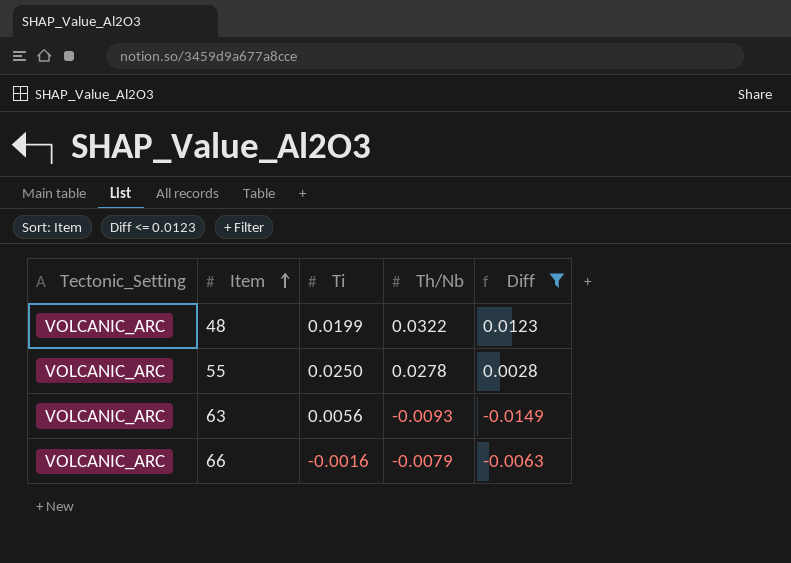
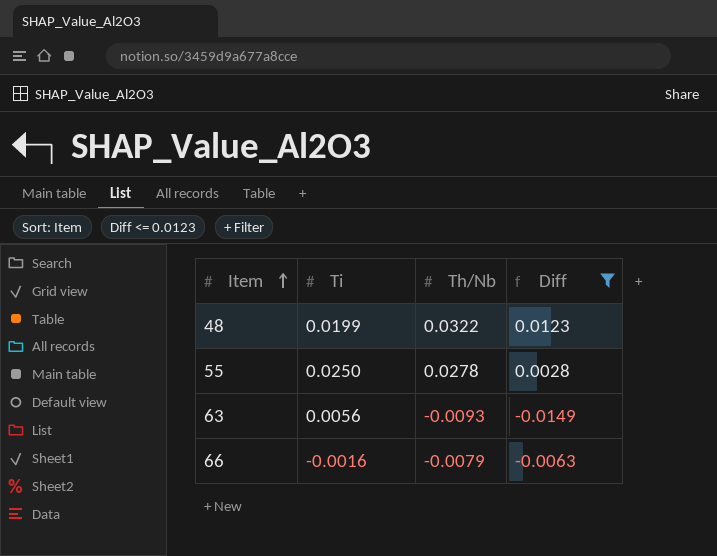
column Tectonic_Setting | position: 1 -> none

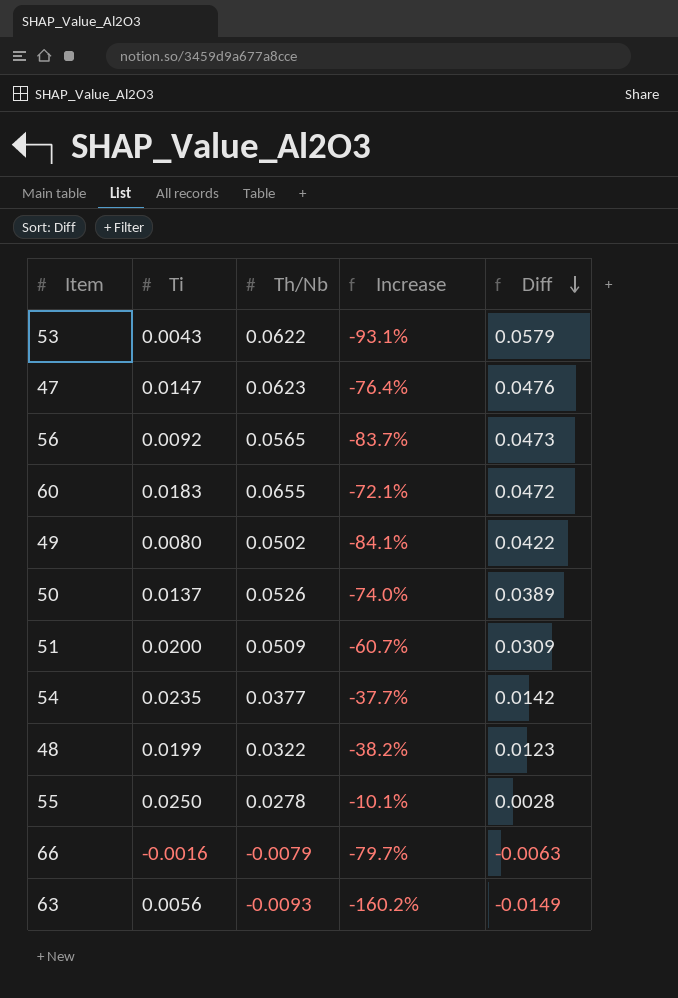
filter: Diff <= 0.0123 -> none
row order: Item ascending -> Diff descending
column Increase | formula: none -> ([Ti] - [Th/Nb]) / [Th/Nb]

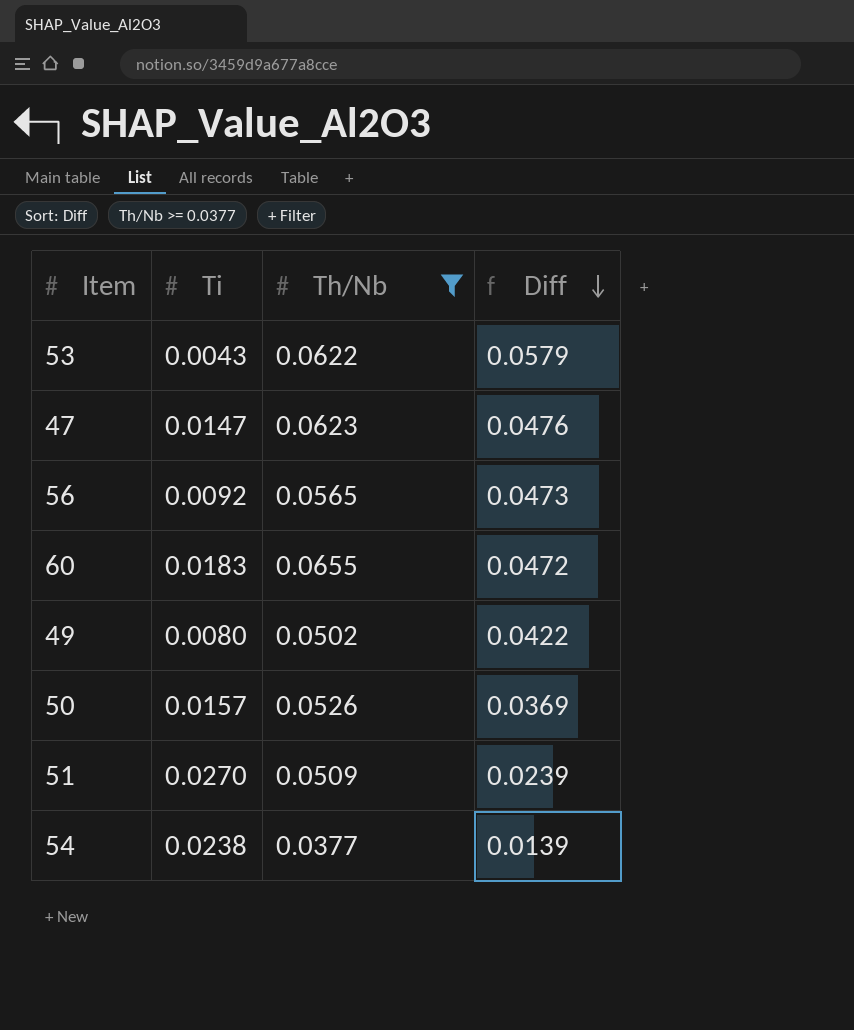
filter: none -> Th/Nb >= 0.0377
column Increase | formula: ([Ti] - [Th/Nb]) / [Th/Nb] -> none
50 | Ti: 0.0137 -> 0.0157
50 | Diff: 0.0389 -> 0.0369
51 | Ti: 0.0200 -> 0.0270
51 | Diff: 0.0309 -> 0.0239
54 | Ti: 0.0235 -> 0.0238
54 | Diff: 0.0142 -> 0.0139

